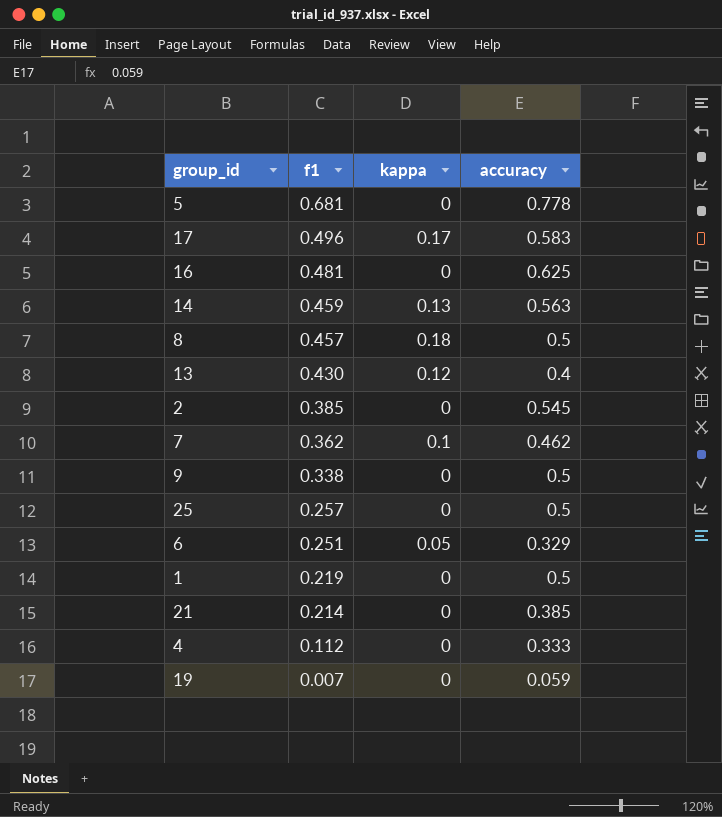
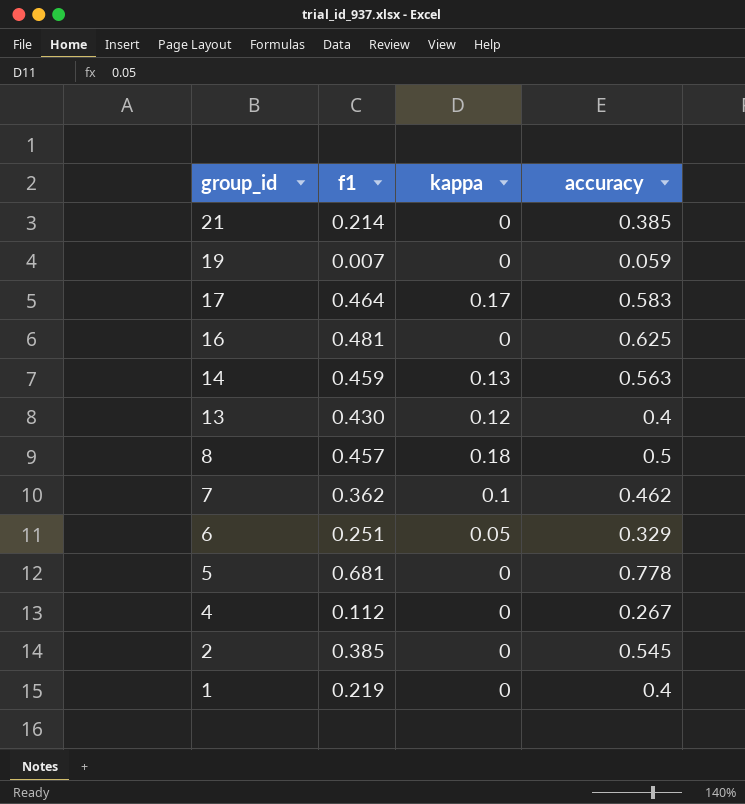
row order: f1 descending -> group_id descending
row 9: 0.338 | 0 | 0.5 -> none
row 25: 0.257 | 0 | 0.5 -> none
17 | f1: 0.496 -> 0.464
4 | accuracy: 0.333 -> 0.267
1 | accuracy: 0.5 -> 0.4

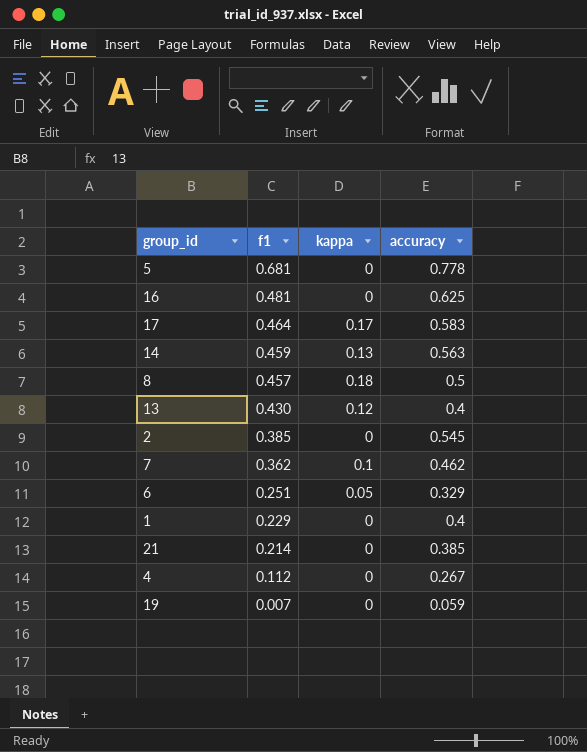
row order: group_id descending -> f1 descending
1 | f1: 0.219 -> 0.229

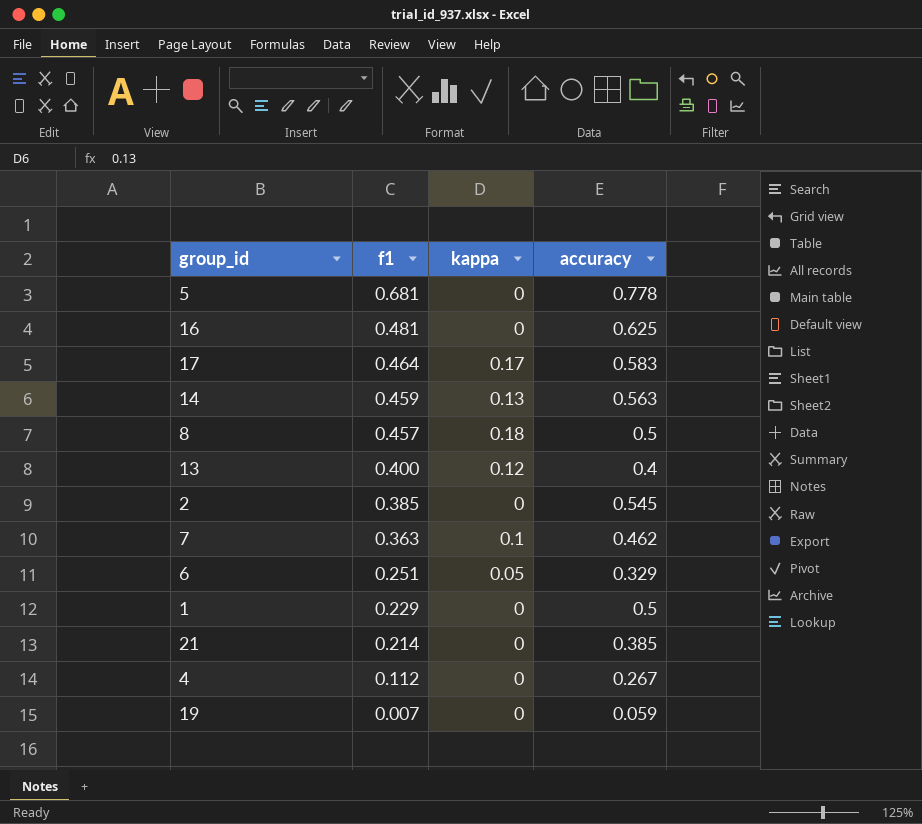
13 | f1: 0.430 -> 0.400
7 | f1: 0.362 -> 0.363
1 | accuracy: 0.4 -> 0.5

